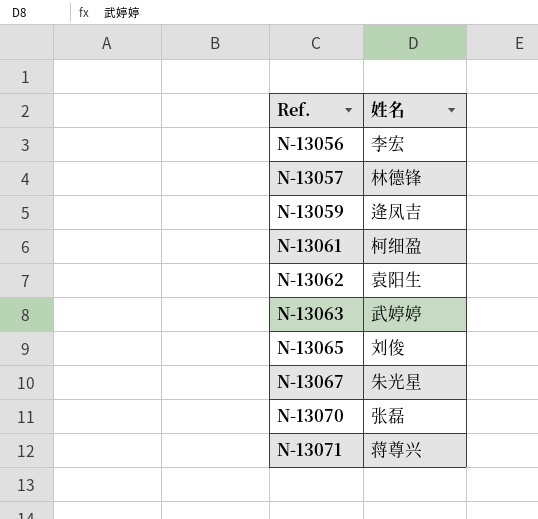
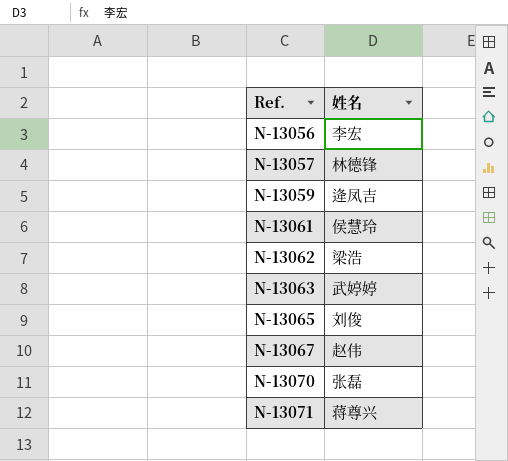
N-13061 | 姓名: 柯细盈 -> 侯慧玲
N-13062 | 姓名: 袁阳生 -> 梁浩
N-13067 | 姓名: 朱光星 -> 赵伟

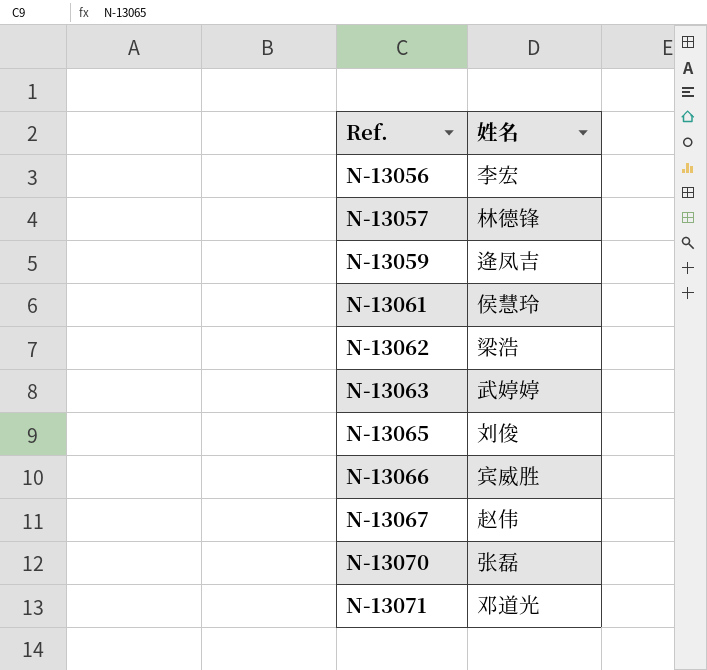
row N-13066: none -> 宾威胜
N-13071 | 姓名: 蒋尊兴 -> 邓道光

